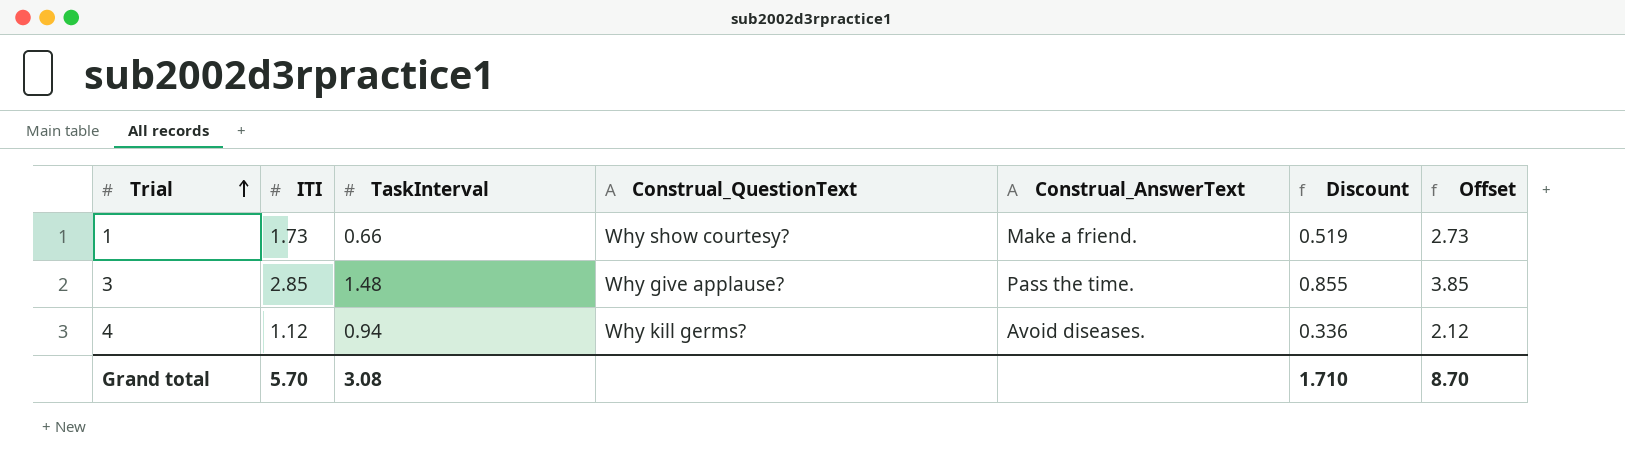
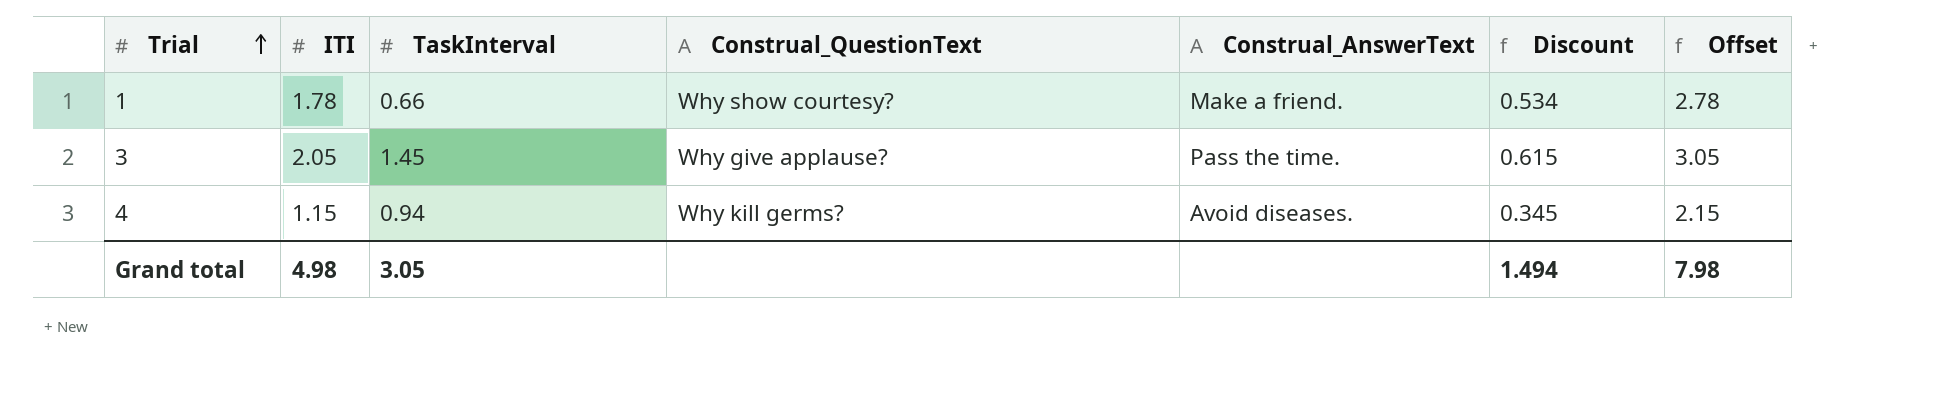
1 | ITI: 1.73 -> 1.78
1 | Discount: 0.519 -> 0.534
1 | Offset: 2.73 -> 2.78
3 | ITI: 2.85 -> 2.05
3 | TaskInterval: 1.48 -> 1.45
3 | Discount: 0.855 -> 0.615
3 | Offset: 3.85 -> 3.05
4 | ITI: 1.12 -> 1.15
4 | Discount: 0.336 -> 0.345
4 | Offset: 2.12 -> 2.15
Grand total | ITI: 5.70 -> 4.98
Grand total | TaskInterval: 3.08 -> 3.05
Grand total | Discount: 1.710 -> 1.494
Grand total | Offset: 8.70 -> 7.98

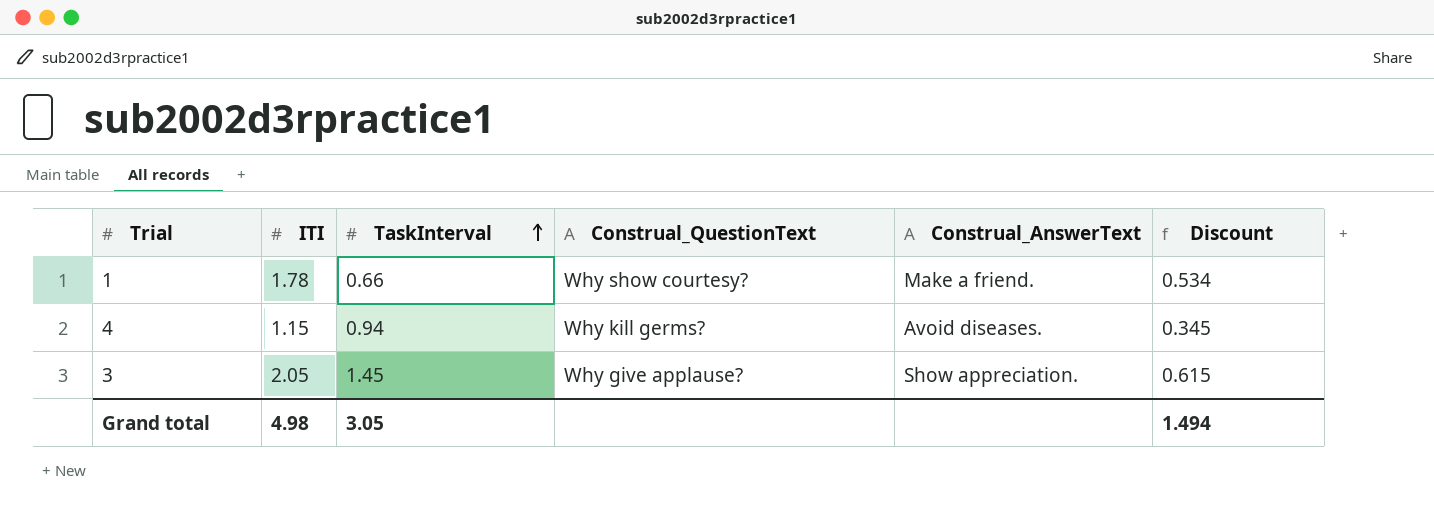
row order: Trial ascending -> TaskInterval ascending
column Offset | formula: [ITI] + 1 -> none
3 | Construal_AnswerText: Pass the time. -> Show appreciation.

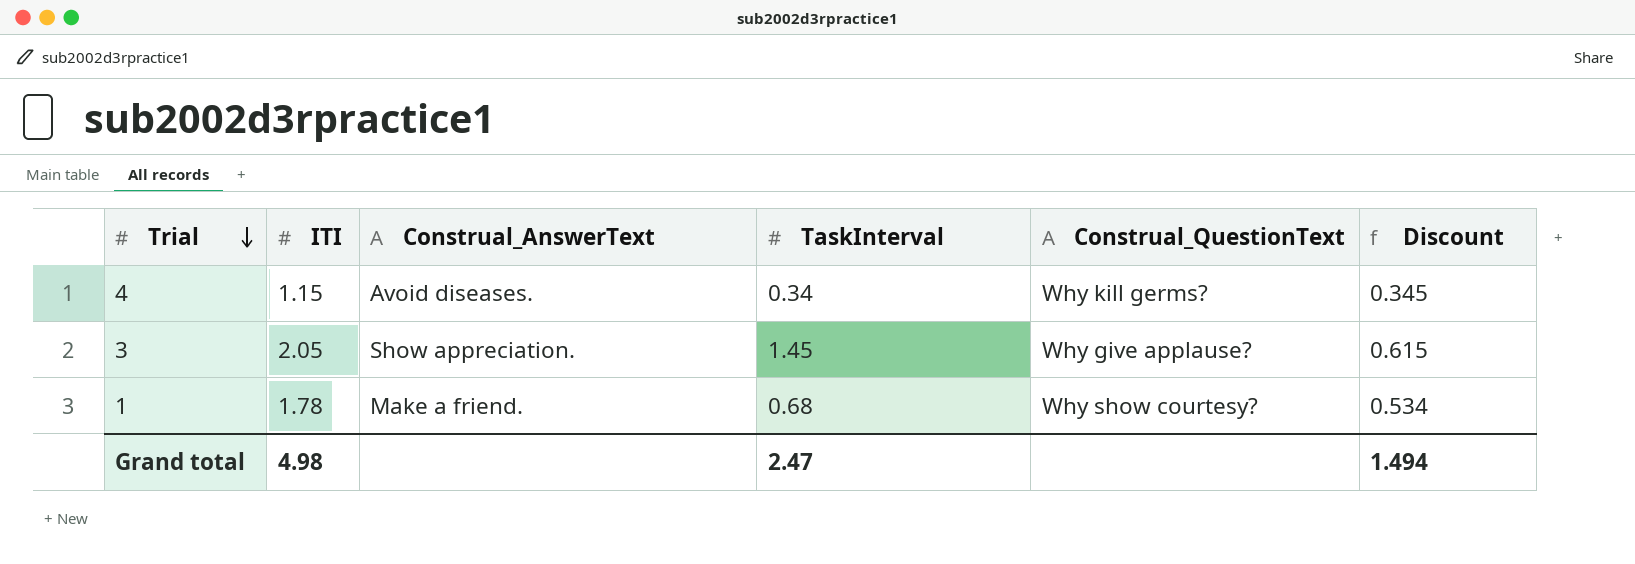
row order: TaskInterval ascending -> Trial descending
column Construal_AnswerText | position: 5 -> 3
4 | TaskInterval: 0.94 -> 0.34
1 | TaskInterval: 0.66 -> 0.68
Grand total | TaskInterval: 3.05 -> 2.47

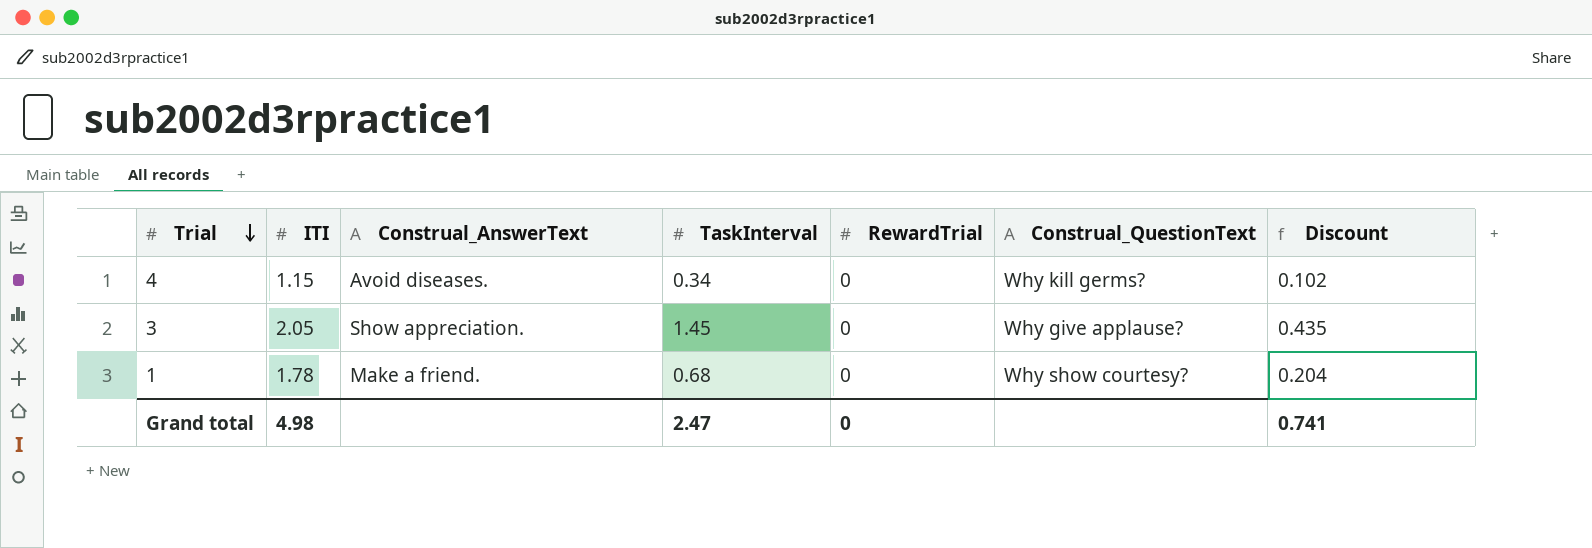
column RewardTrial | position: none -> 5
column Discount | formula: [ITI] * 0.3 -> [TaskInterval] * 0.3
Grand total | Discount: 1.494 -> 0.741

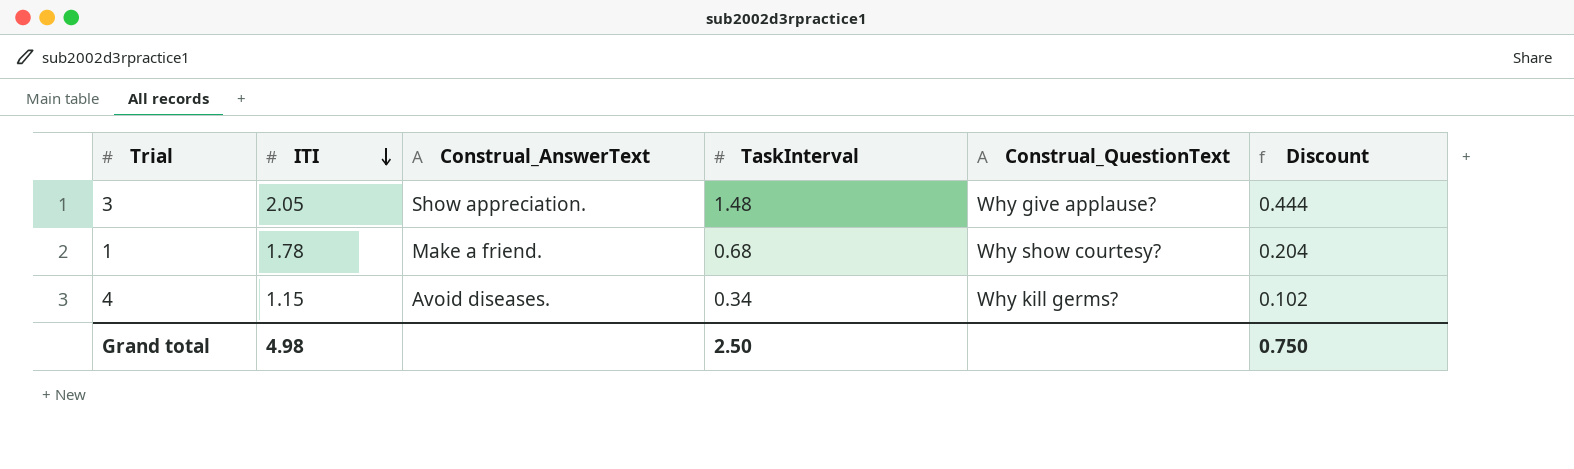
row order: Trial descending -> ITI descending
column RewardTrial | position: 5 -> none
3 | TaskInterval: 1.45 -> 1.48
3 | Discount: 0.435 -> 0.444
Grand total | TaskInterval: 2.47 -> 2.50
Grand total | Discount: 0.741 -> 0.750

